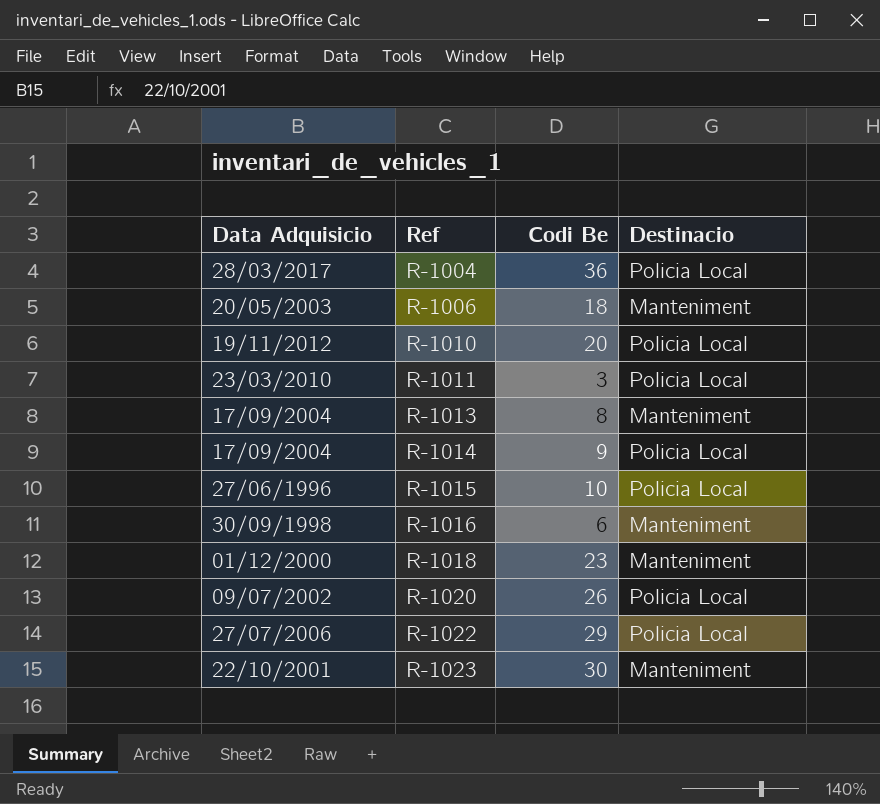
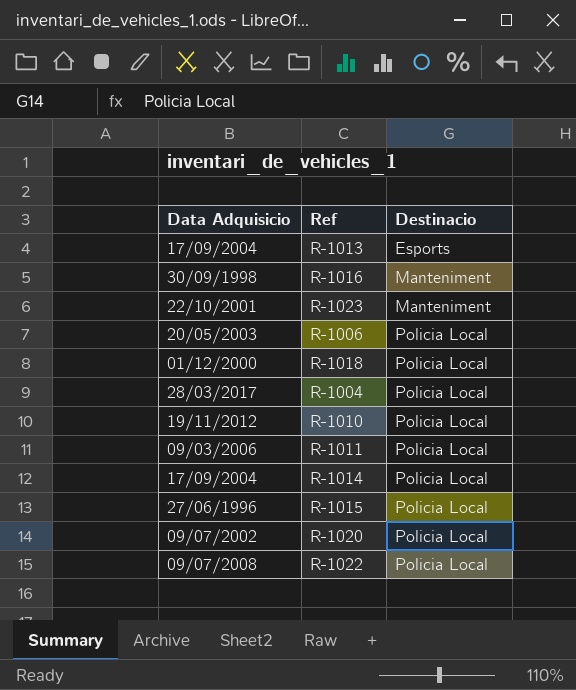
row order: Ref ascending -> Destinacio ascending
column Codi Be | position: 3 -> none
R-1013 | Destinacio: Manteniment -> Esports
R-1006 | Destinacio: Manteniment -> Policia Local
R-1018 | Destinacio: Manteniment -> Policia Local
R-1011 | Data Adquisicio: 23/03/2010 -> 09/03/2006
R-1022 | Data Adquisicio: 27/07/2006 -> 09/07/2008

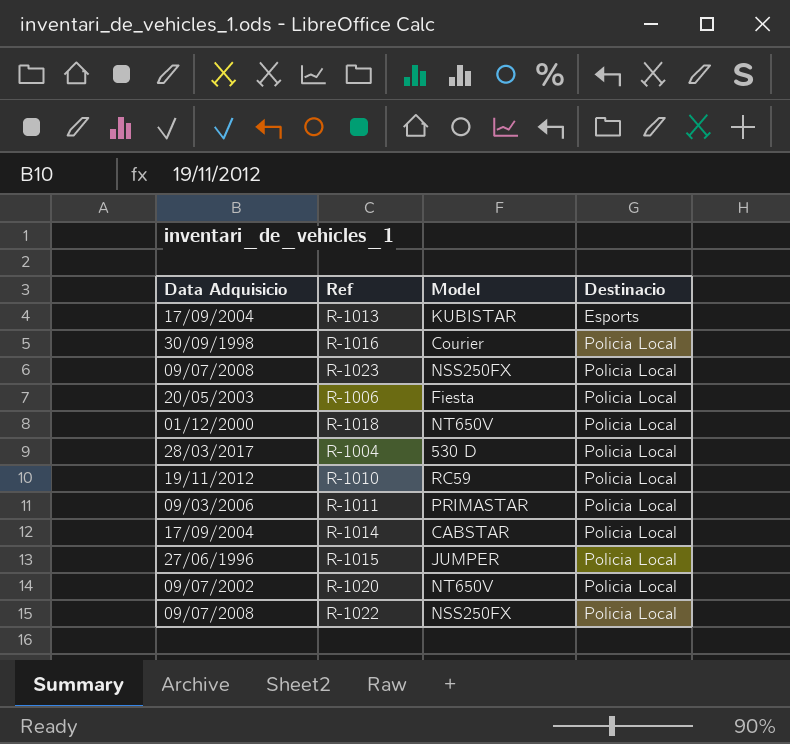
column Model | position: none -> 3
R-1016 | Destinacio: Manteniment -> Policia Local
R-1023 | Data Adquisicio: 22/10/2001 -> 09/07/2008
R-1023 | Destinacio: Manteniment -> Policia Local

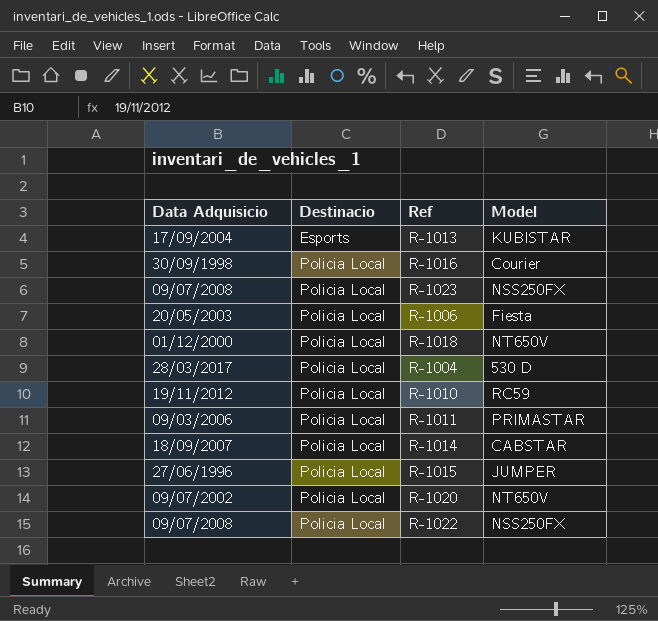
column Destinacio | position: 4 -> 2
R-1014 | Data Adquisicio: 17/09/2004 -> 18/09/2007

